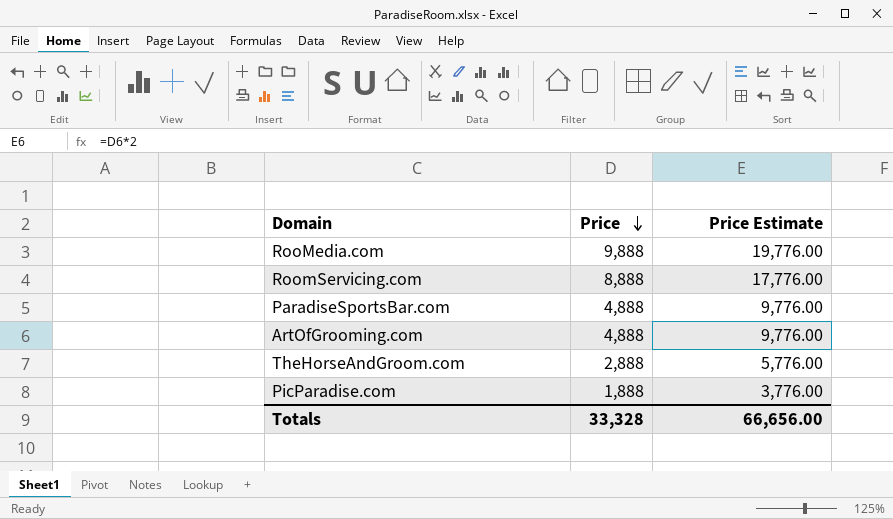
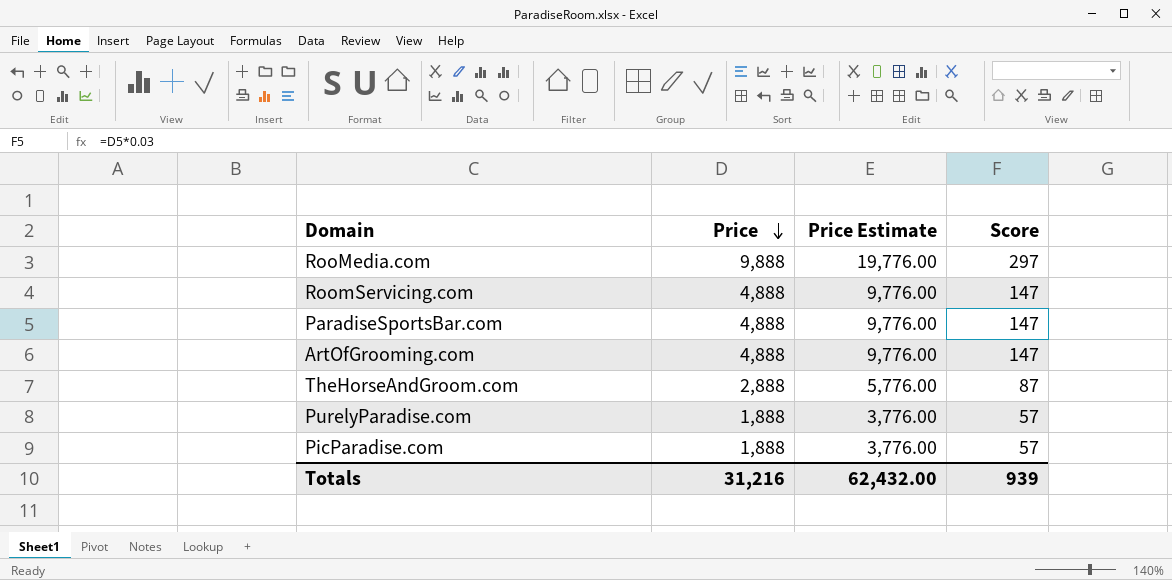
column Score | formula: none -> [Price] * 0.03
RoomServicing.com | Price: 8,888 -> 4,888
RoomServicing.com | Price Estimate: 17,776.00 -> 9,776.00
row PurelyParadise.com: none -> 1,888 | 3,776.00 | 57
Totals | Price: 33,328 -> 31,216
Totals | Price Estimate: 66,656.00 -> 62,432.00

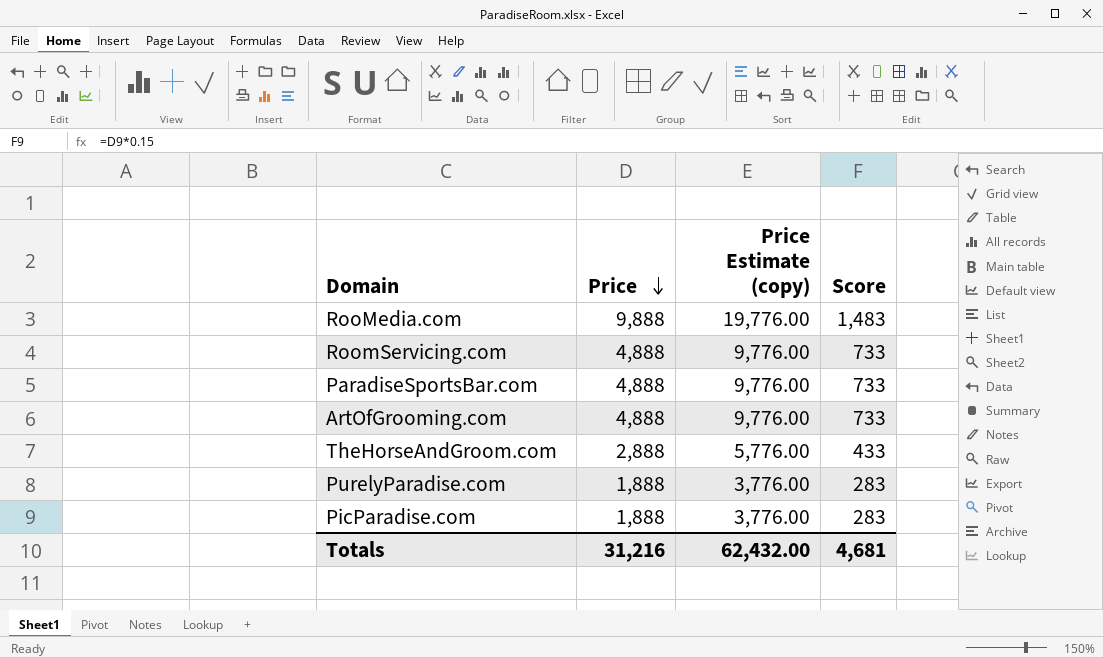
column name: Price Estimate -> Price Estimate (copy)
column Score | formula: [Price] * 0.03 -> [Price] * 0.15
Totals | Score: 939 -> 4,681

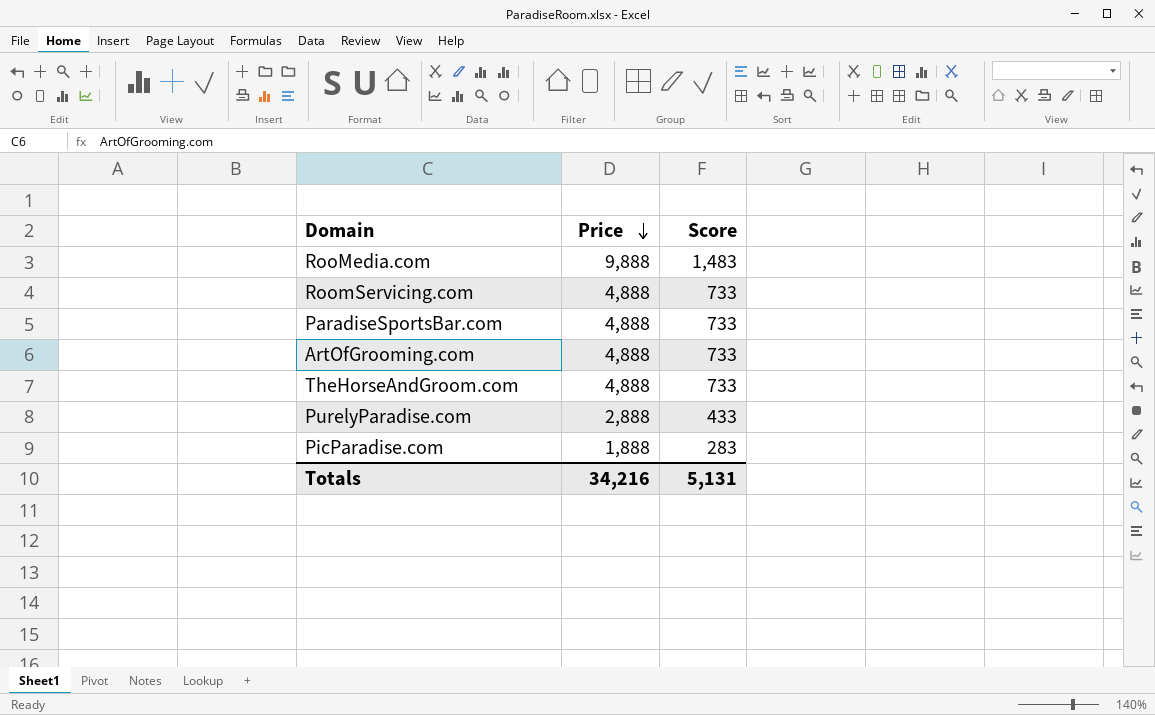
column Price Estimate (copy) | formula: [Price] * 2 -> none
TheHorseAndGroom.com | Price: 2,888 -> 4,888
TheHorseAndGroom.com | Score: 433 -> 733
PurelyParadise.com | Price: 1,888 -> 2,888
PurelyParadise.com | Score: 283 -> 433
Totals | Price: 31,216 -> 34,216
Totals | Score: 4,681 -> 5,131

